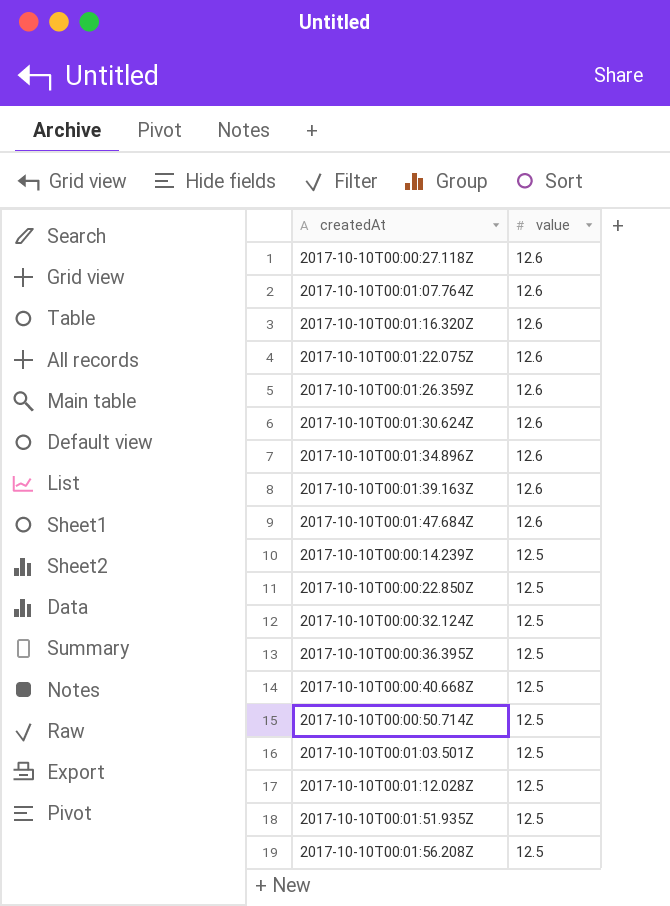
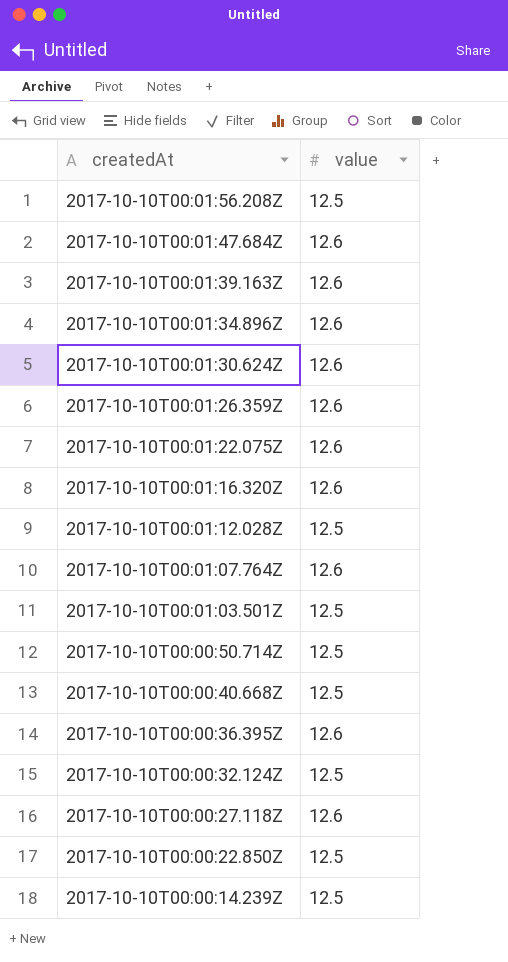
row order: value descending -> createdAt descending
row 2017-10-10T00:01:51.935Z: 12.5 -> none
2017-10-10T00:00:36.395Z | value: 12.5 -> 12.6

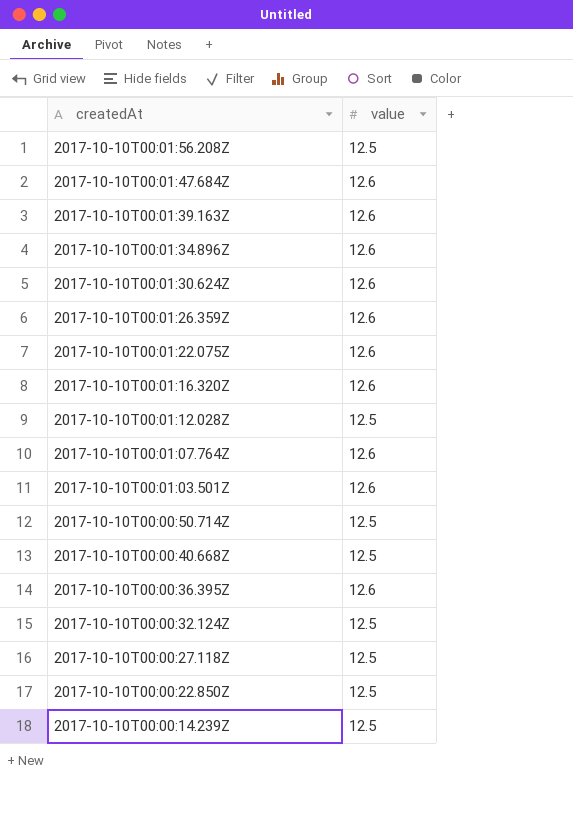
2017-10-10T00:01:03.501Z | value: 12.5 -> 12.6
2017-10-10T00:00:27.118Z | value: 12.6 -> 12.5

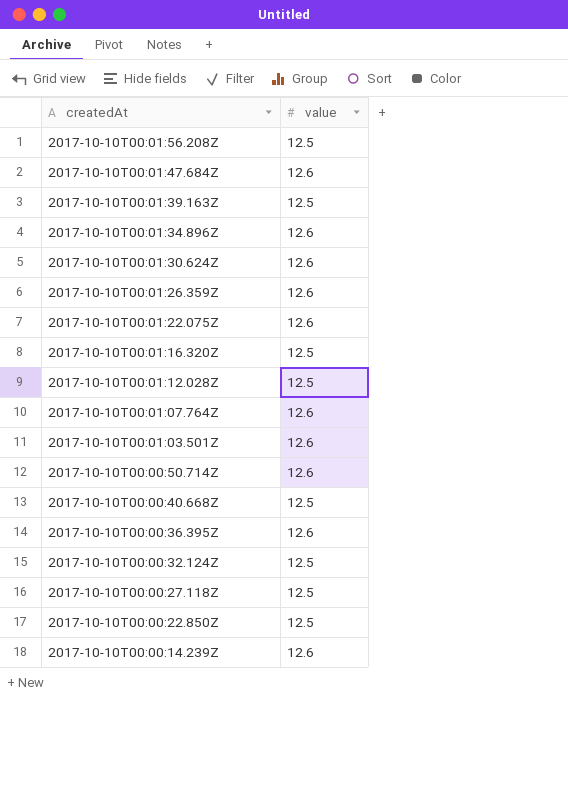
2017-10-10T00:01:39.163Z | value: 12.6 -> 12.5
2017-10-10T00:01:16.320Z | value: 12.6 -> 12.5
2017-10-10T00:00:50.714Z | value: 12.5 -> 12.6
2017-10-10T00:00:14.239Z | value: 12.5 -> 12.6

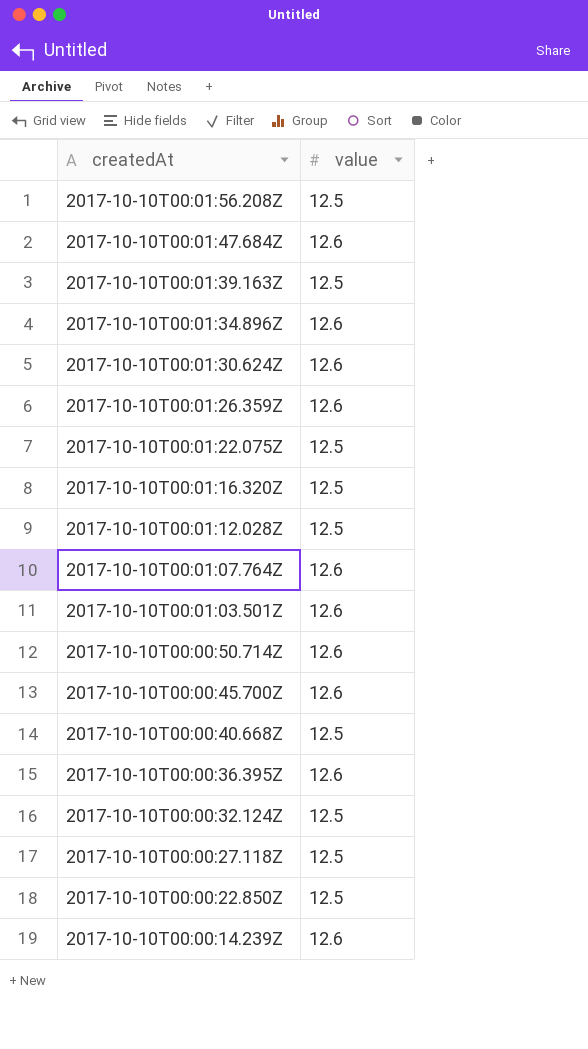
2017-10-10T00:01:22.075Z | value: 12.6 -> 12.5
row 2017-10-10T00:00:45.700Z: none -> 12.6

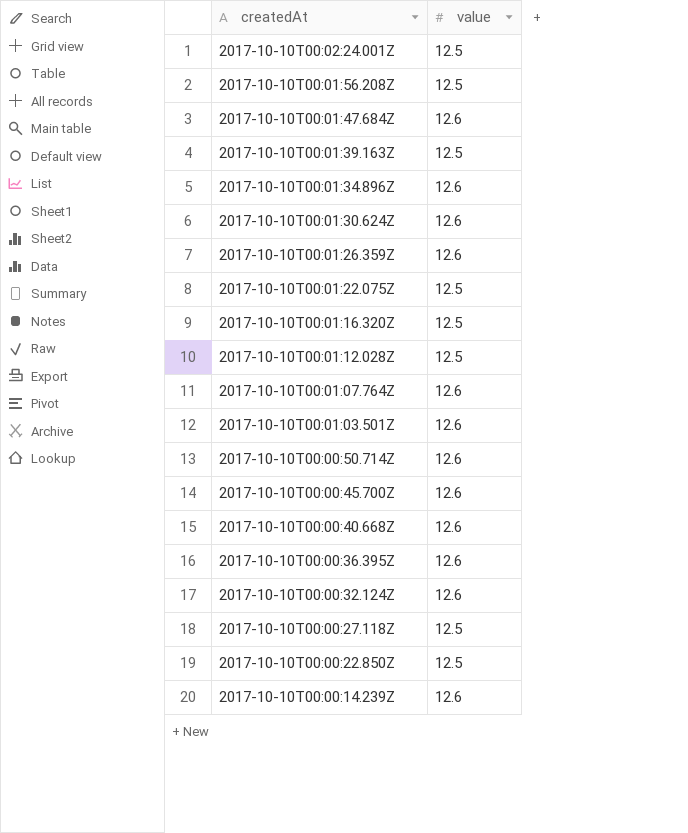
row 2017-10-10T00:02:24.001Z: none -> 12.5
2017-10-10T00:00:40.668Z | value: 12.5 -> 12.6
2017-10-10T00:00:32.124Z | value: 12.5 -> 12.6

